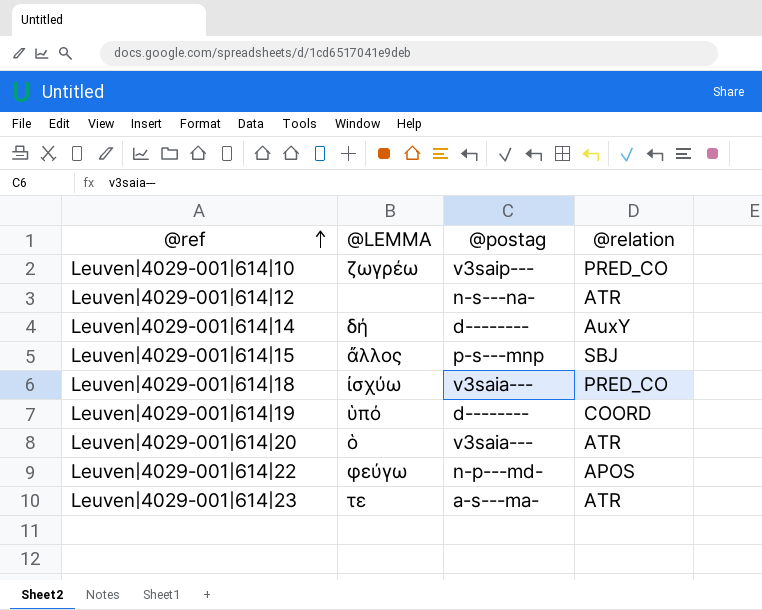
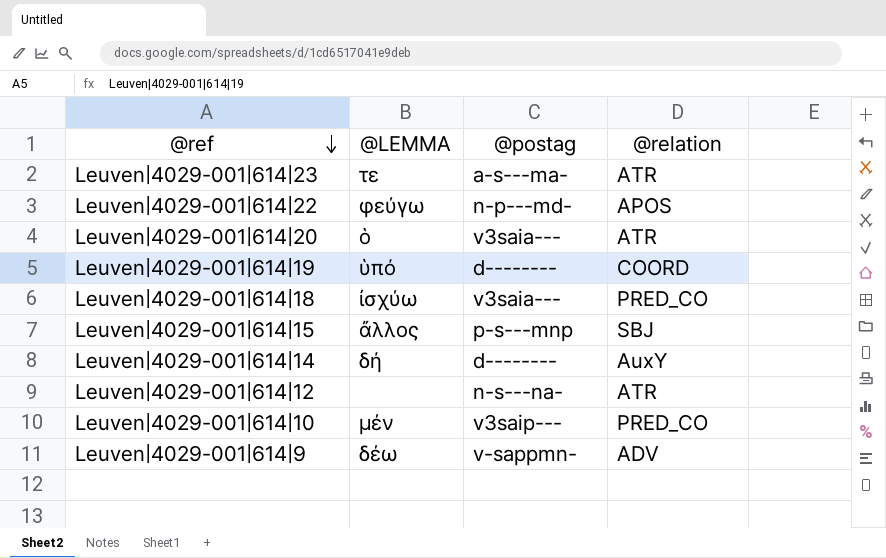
row order: @ref ascending -> @ref descending
Leuven|4029-001|614|10 | @LEMMA: ζωγρέω -> μέν
row Leuven|4029-001|614|9: none -> δέω | v-sappmn- | ADV

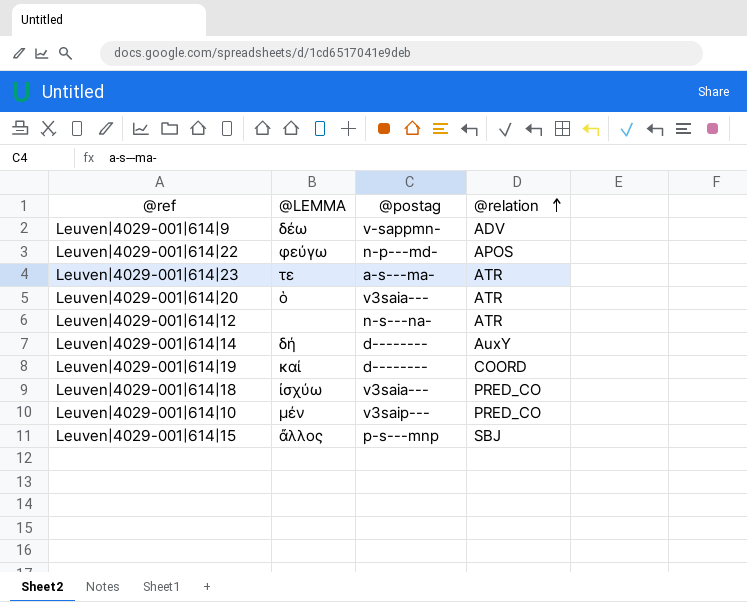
row order: @ref descending -> @relation ascending
Leuven|4029-001|614|19 | @LEMMA: ὑπό -> καί

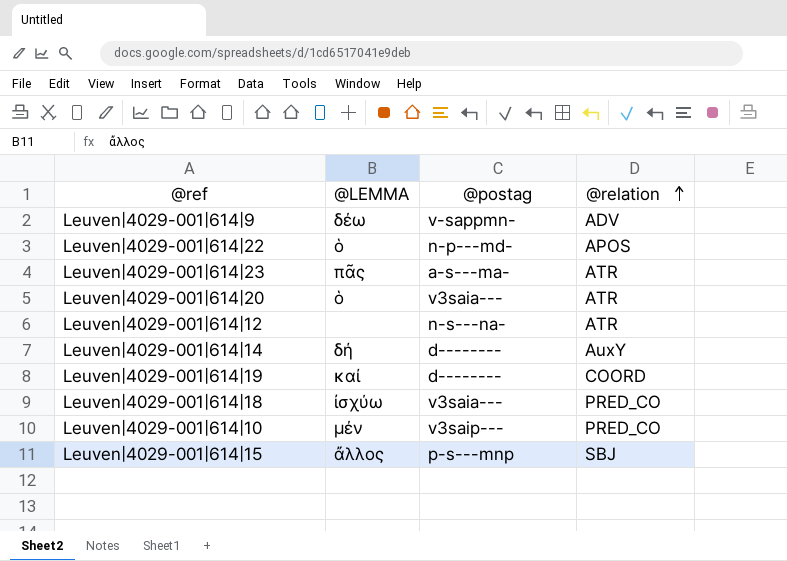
Leuven|4029-001|614|22 | @LEMMA: φεύγω -> ὁ
Leuven|4029-001|614|23 | @LEMMA: τε -> πᾶς

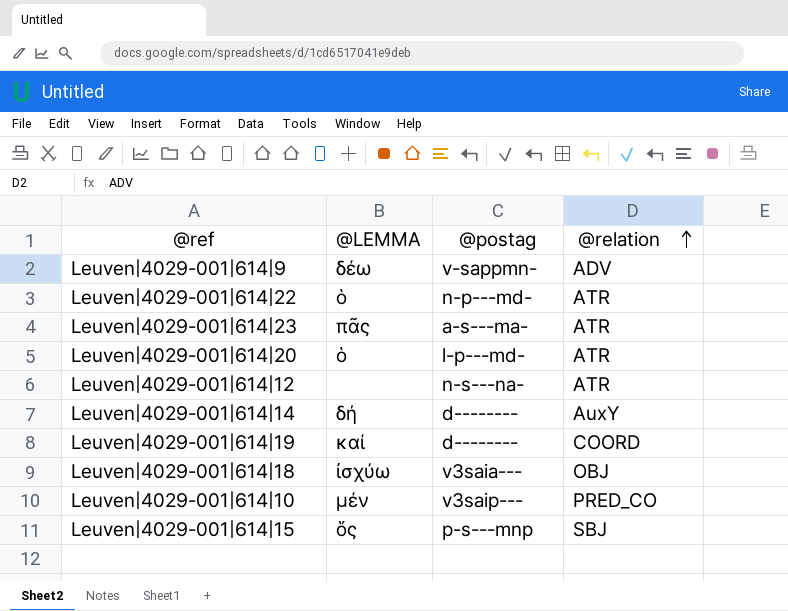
Leuven|4029-001|614|22 | @relation: APOS -> ATR
Leuven|4029-001|614|20 | @postag: v3saia--- -> l-p---md-
Leuven|4029-001|614|18 | @relation: PRED_CO -> OBJ
Leuven|4029-001|614|15 | @LEMMA: ἄλλος -> ὅς

